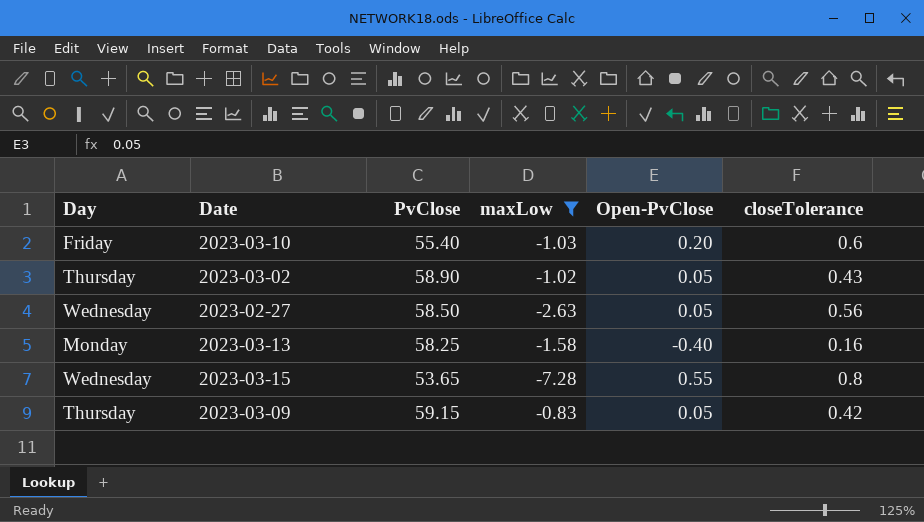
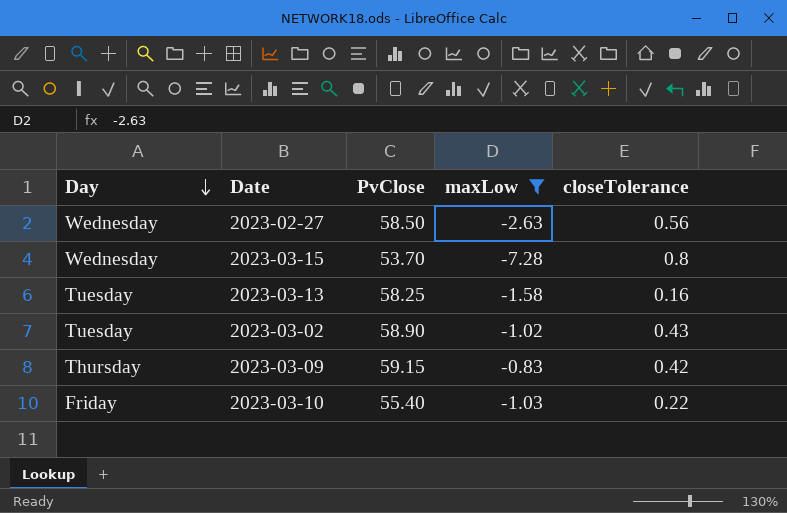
row order: none -> Day descending
column Open-PvClose | position: 5 -> none
2023-03-15 | PvClose: 53.65 -> 53.70
2023-03-13 | Day: Monday -> Tuesday
2023-03-02 | Day: Thursday -> Tuesday
2023-03-10 | closeTolerance: 0.6 -> 0.22

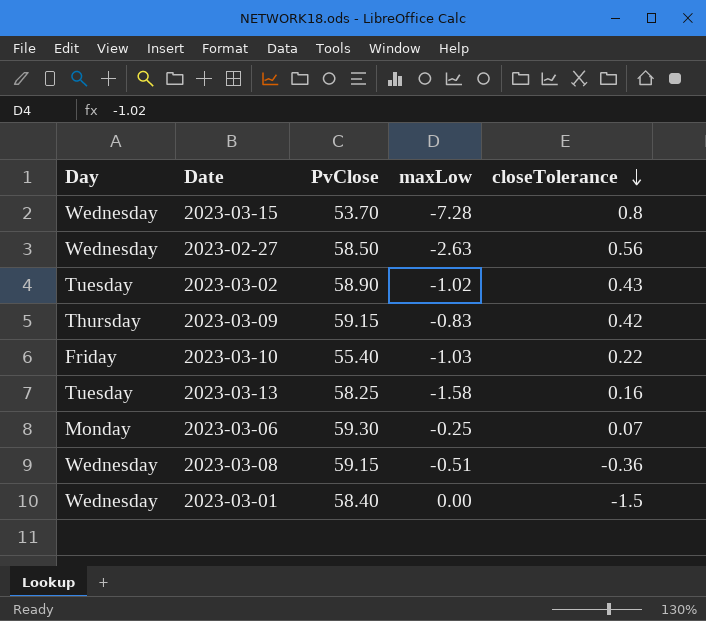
filter: maxLow <= -0.83 -> none
row order: Day descending -> closeTolerance descending

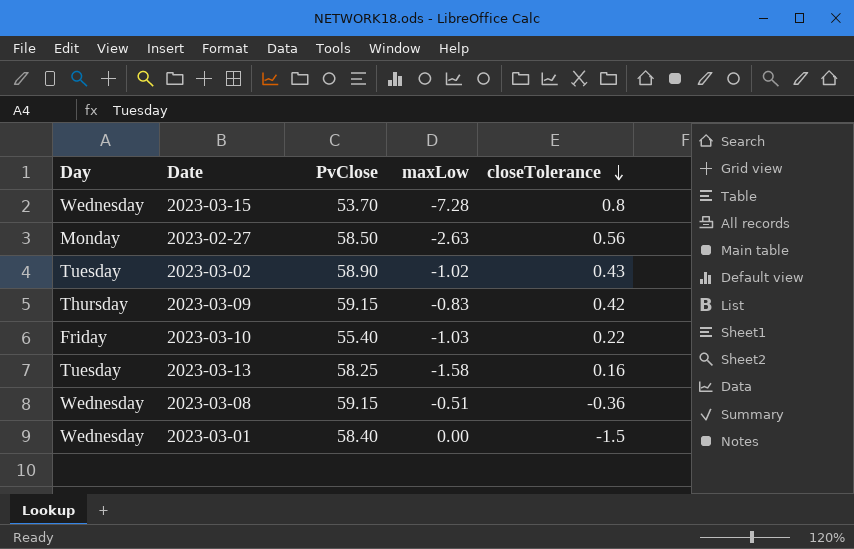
row 2023-03-06: Monday | 59.30 | -0.25 | 0.07 -> none
2023-02-27 | Day: Wednesday -> Monday

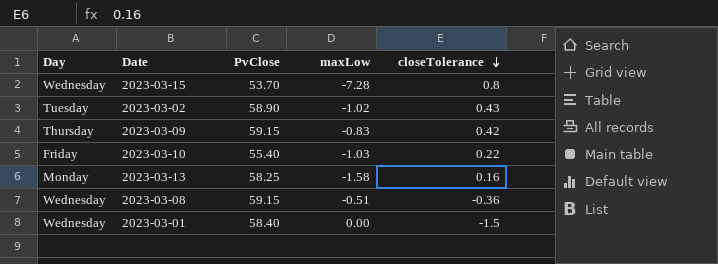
row 2023-02-27: Monday | 58.50 | -2.63 | 0.56 -> none
2023-03-13 | Day: Tuesday -> Monday

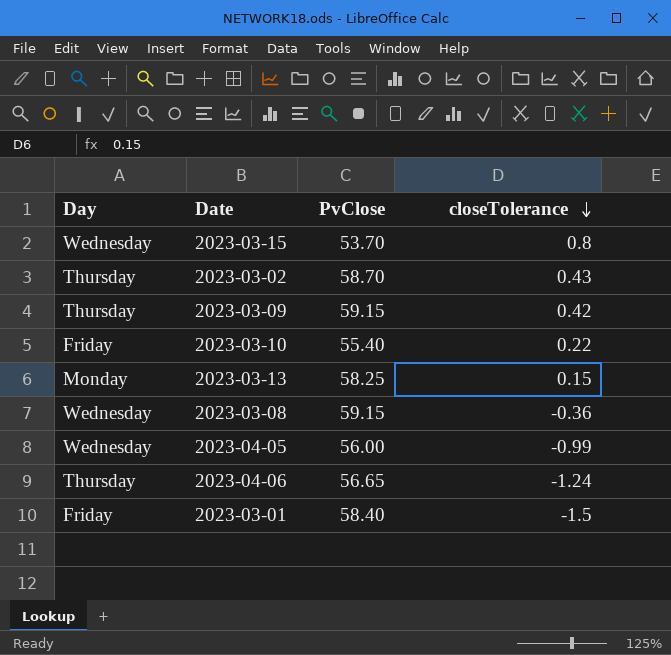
column maxLow | position: 4 -> none
2023-03-02 | Day: Tuesday -> Thursday
2023-03-02 | PvClose: 58.90 -> 58.70
2023-03-13 | closeTolerance: 0.16 -> 0.15
row 2023-04-05: none -> Wednesday | 56.00 | -0.99
row 2023-04-06: none -> Thursday | 56.65 | -1.24
2023-03-01 | Day: Wednesday -> Friday

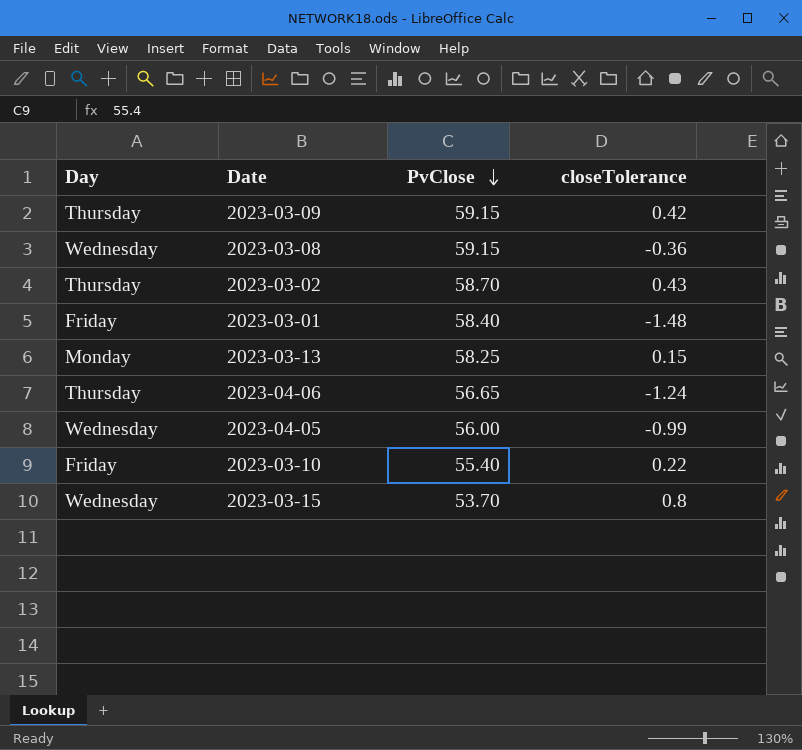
row order: closeTolerance descending -> PvClose descending
2023-03-01 | closeTolerance: -1.5 -> -1.48

